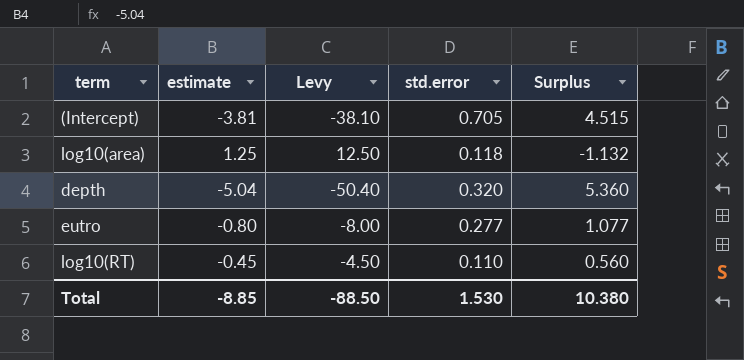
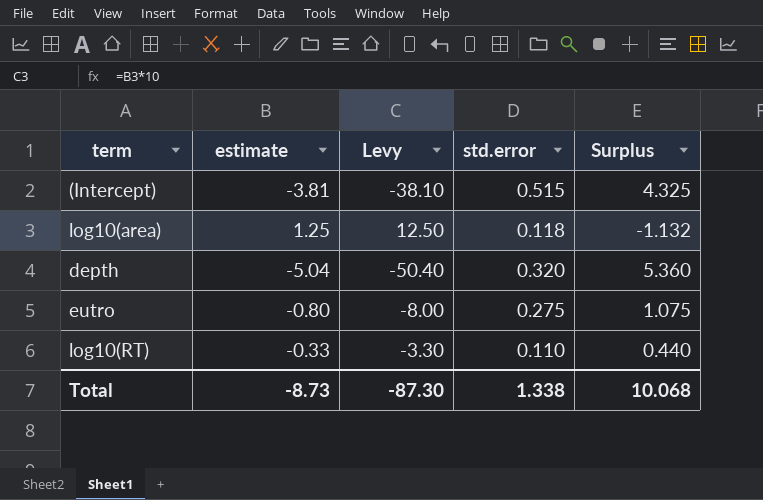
(Intercept) | std.error: 0.705 -> 0.515
(Intercept) | Surplus: 4.515 -> 4.325
eutro | std.error: 0.277 -> 0.275
eutro | Surplus: 1.077 -> 1.075
log10(RT) | estimate: -0.45 -> -0.33
log10(RT) | Levy: -4.50 -> -3.30
log10(RT) | Surplus: 0.560 -> 0.440
Total | estimate: -8.85 -> -8.73
Total | Levy: -88.50 -> -87.30
Total | std.error: 1.530 -> 1.338
Total | Surplus: 10.380 -> 10.068

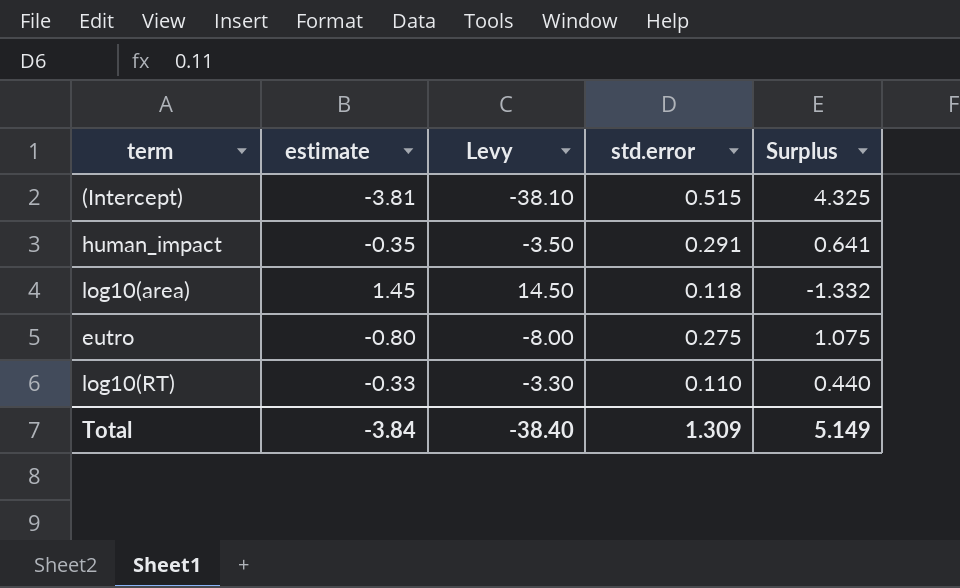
row depth: -5.04 | -50.40 | 0.320 | 5.360 -> none
row human_impact: none -> -0.35 | -3.50 | 0.291 | 0.641
log10(area) | estimate: 1.25 -> 1.45
log10(area) | Levy: 12.50 -> 14.50
log10(area) | Surplus: -1.132 -> -1.332
Total | estimate: -8.73 -> -3.84
Total | Levy: -87.30 -> -38.40
Total | std.error: 1.338 -> 1.309
Total | Surplus: 10.068 -> 5.149

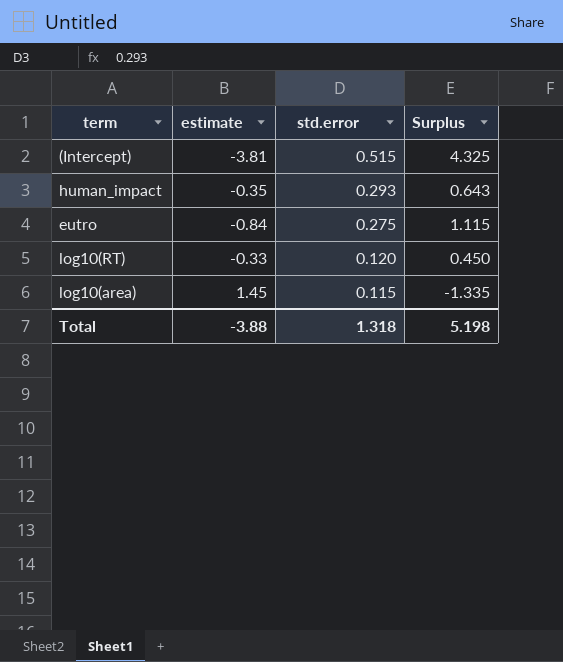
row order: none -> std.error descending
column Levy | formula: [estimate] * 10 -> none
human_impact | std.error: 0.291 -> 0.293
human_impact | Surplus: 0.641 -> 0.643
eutro | estimate: -0.80 -> -0.84
eutro | Surplus: 1.075 -> 1.115
log10(RT) | std.error: 0.110 -> 0.120
log10(RT) | Surplus: 0.440 -> 0.450
log10(area) | std.error: 0.118 -> 0.115
log10(area) | Surplus: -1.332 -> -1.335
Total | estimate: -3.84 -> -3.88
Total | std.error: 1.309 -> 1.318
Total | Surplus: 5.149 -> 5.198

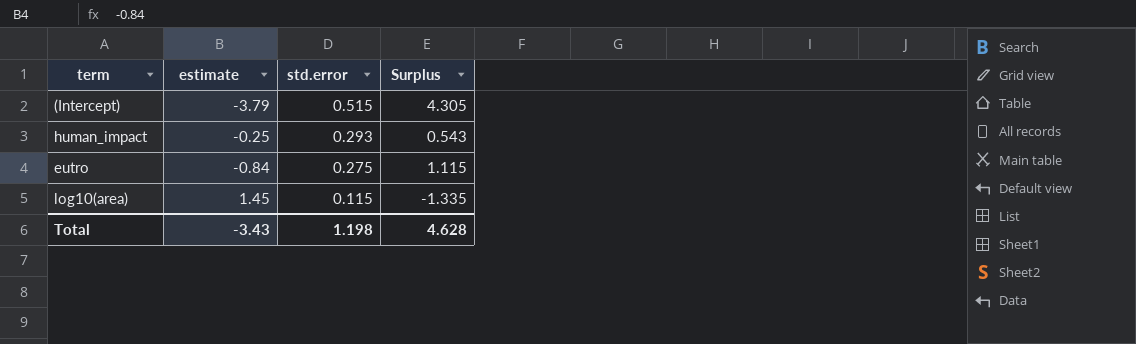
row log10(RT): -0.33 | 0.120 | 0.450 -> none
(Intercept) | estimate: -3.81 -> -3.79
(Intercept) | Surplus: 4.325 -> 4.305
human_impact | estimate: -0.35 -> -0.25
human_impact | Surplus: 0.643 -> 0.543
Total | estimate: -3.88 -> -3.43
Total | std.error: 1.318 -> 1.198
Total | Surplus: 5.198 -> 4.628

